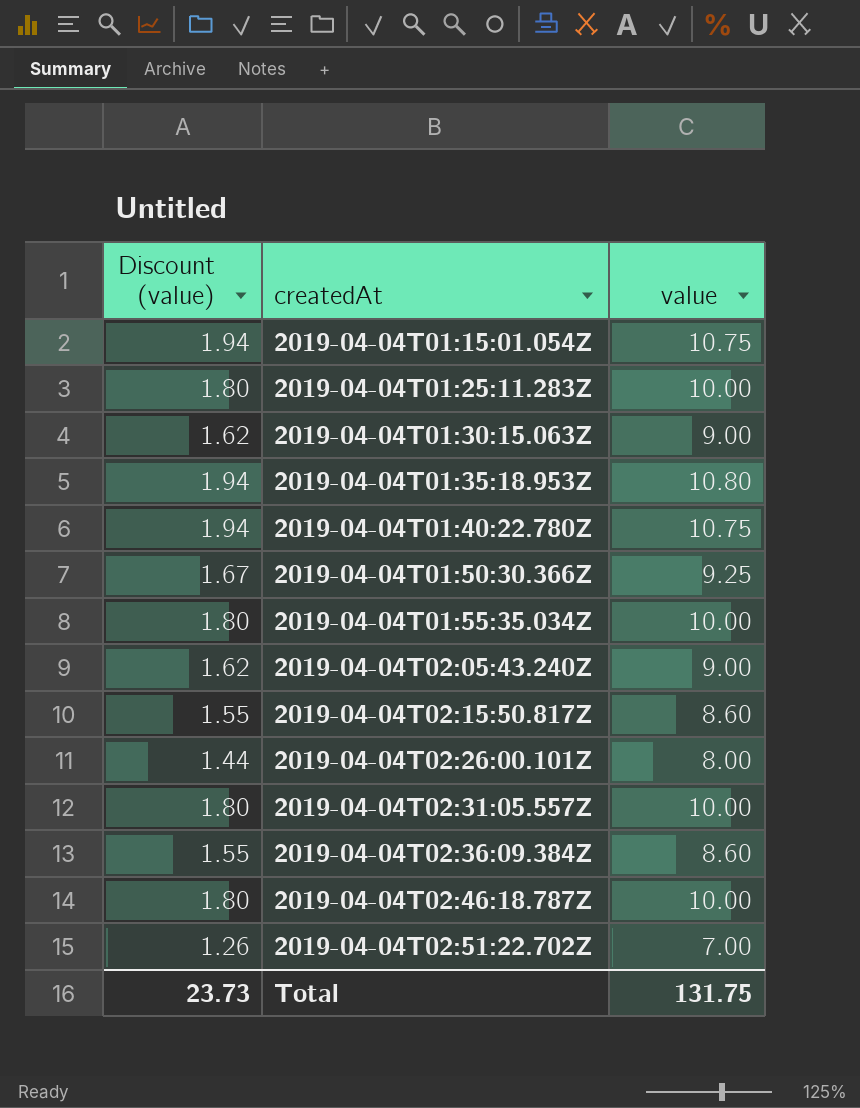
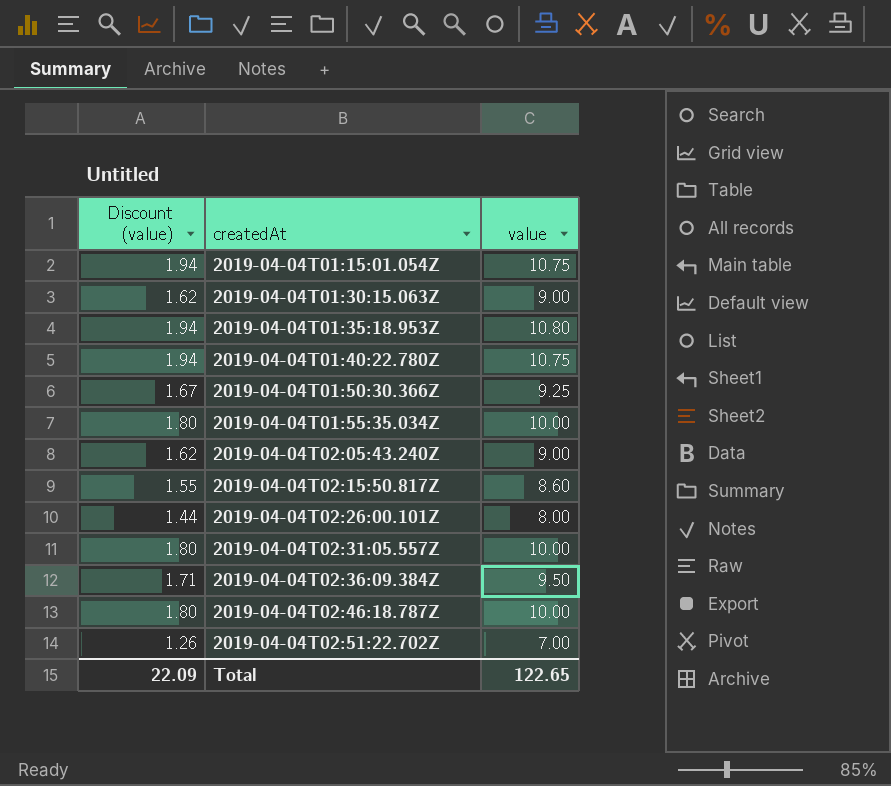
row 2019-04-04T01:25:11.283Z: 1.80 | 10.00 -> none
2019-04-04T02:36:09.384Z | Discount (value): 1.55 -> 1.71
2019-04-04T02:36:09.384Z | value: 8.60 -> 9.50
Total | Discount (value): 23.73 -> 22.09
Total | value: 131.75 -> 122.65

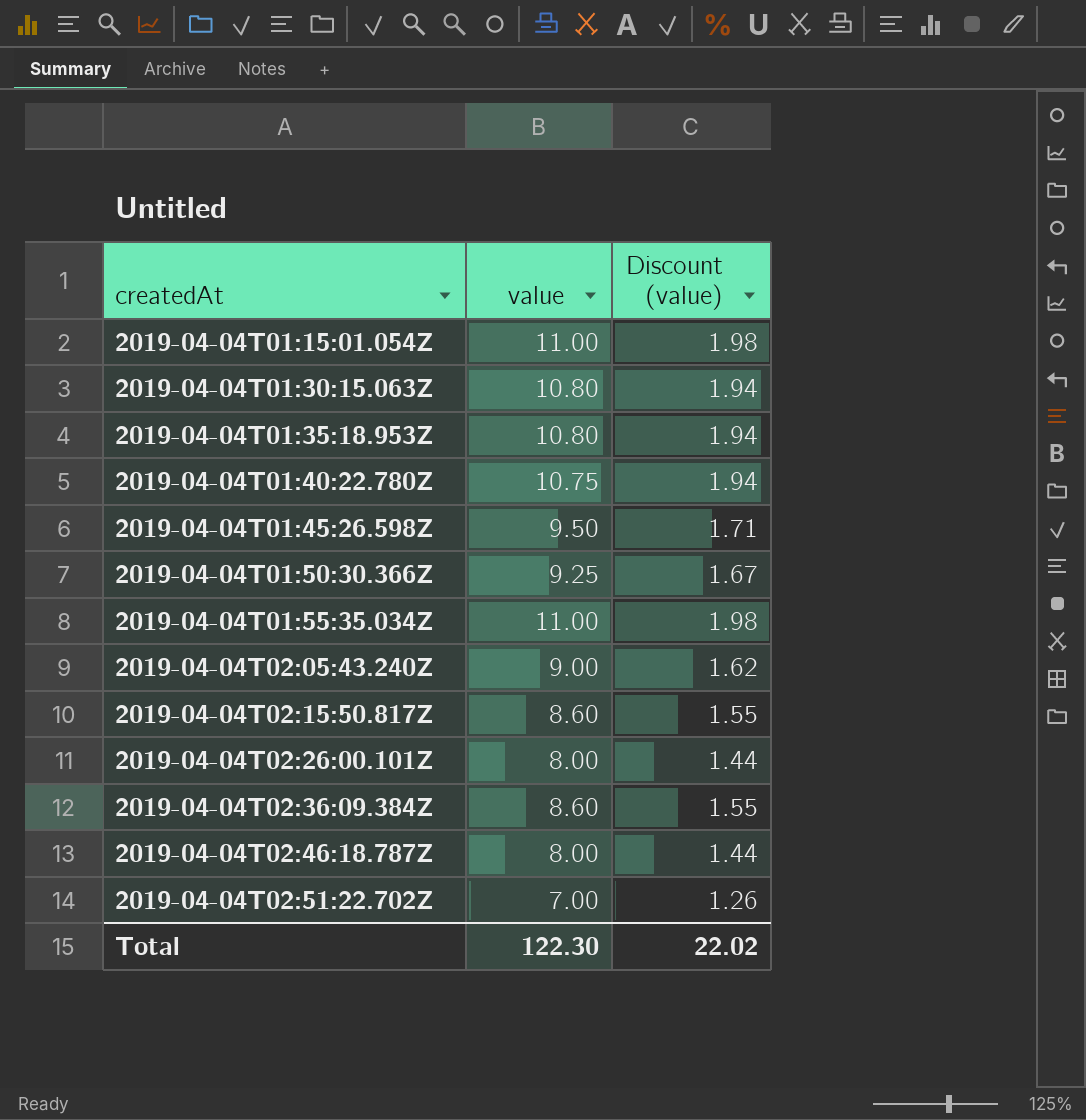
column Discount (value) | position: 1 -> 3
row 2019-04-04T02:31:05.557Z: 1.80 | 10.00 -> none
2019-04-04T01:15:01.054Z | value: 10.75 -> 11.00
2019-04-04T01:15:01.054Z | Discount (value): 1.94 -> 1.98
2019-04-04T01:30:15.063Z | value: 9.00 -> 10.80
2019-04-04T01:30:15.063Z | Discount (value): 1.62 -> 1.94
row 2019-04-04T01:45:26.598Z: none -> 9.50 | 1.71
2019-04-04T01:55:35.034Z | value: 10.00 -> 11.00
2019-04-04T01:55:35.034Z | Discount (value): 1.80 -> 1.98
2019-04-04T02:36:09.384Z | value: 9.50 -> 8.60
2019-04-04T02:36:09.384Z | Discount (value): 1.71 -> 1.55
2019-04-04T02:46:18.787Z | value: 10.00 -> 8.00
2019-04-04T02:46:18.787Z | Discount (value): 1.80 -> 1.44
Total | value: 122.65 -> 122.30
Total | Discount (value): 22.09 -> 22.02

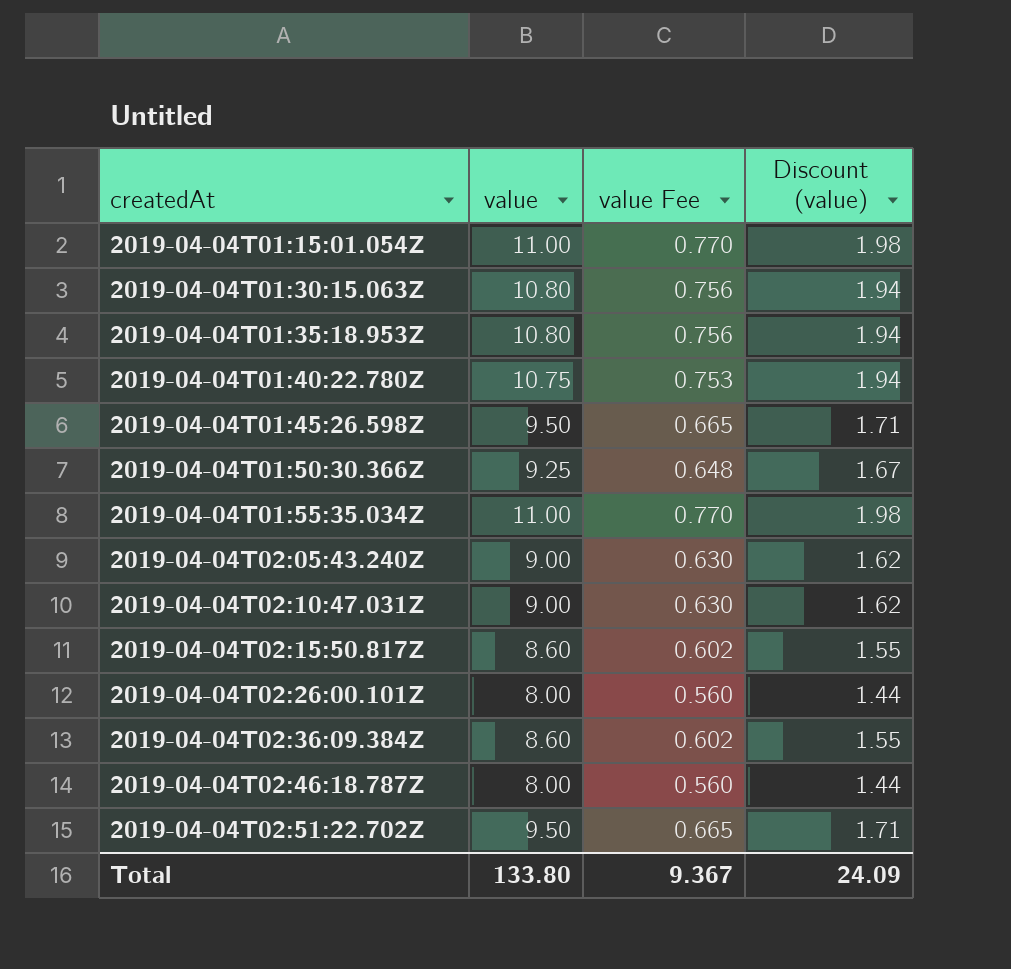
column value Fee | formula: none -> [value] * 0.07
row 2019-04-04T02:10:47.031Z: none -> 9.00 | 0.630 | 1.62
2019-04-04T02:51:22.702Z | value: 7.00 -> 9.50
2019-04-04T02:51:22.702Z | Discount (value): 1.26 -> 1.71
Total | value: 122.30 -> 133.80
Total | Discount (value): 22.02 -> 24.09

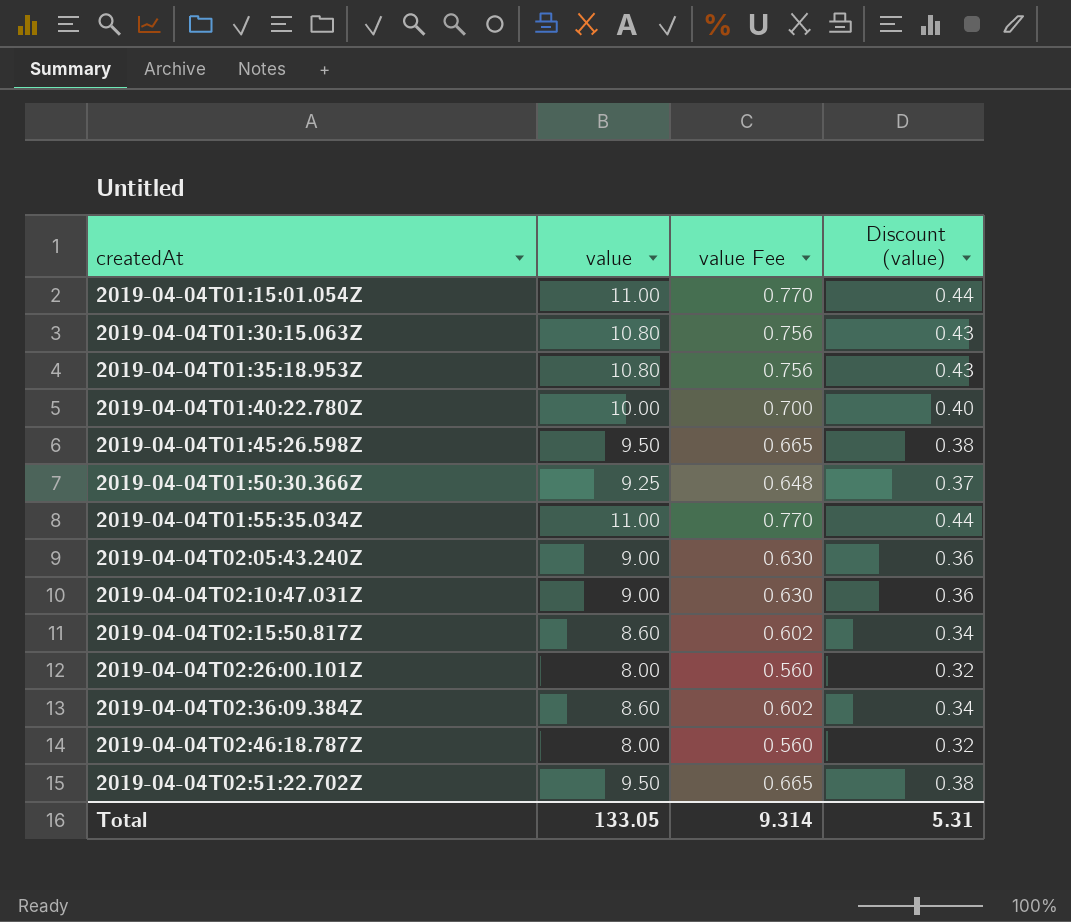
column Discount (value) | formula: [value] * 0.18 -> [value] * 0.04
2019-04-04T01:40:22.780Z | value: 10.75 -> 10.00
2019-04-04T01:40:22.780Z | value Fee: 0.753 -> 0.700
Total | value: 133.80 -> 133.05
Total | value Fee: 9.367 -> 9.314
Total | Discount (value): 24.09 -> 5.31

